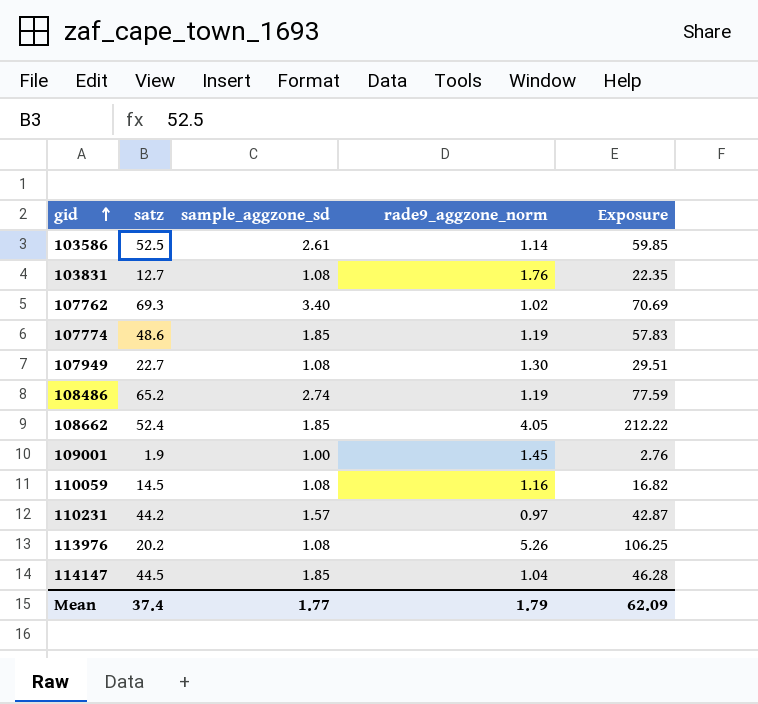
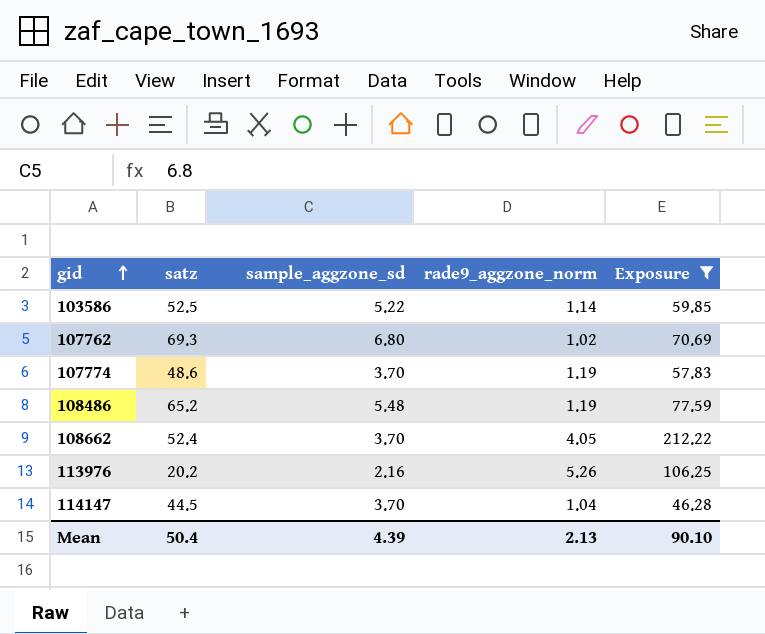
filter: none -> Exposure >= 46.28
103586 | sample_aggzone_sd: 2.61 -> 5.22
107762 | sample_aggzone_sd: 3.40 -> 6.80
107774 | sample_aggzone_sd: 1.85 -> 3.70
108486 | sample_aggzone_sd: 2.74 -> 5.48
108662 | sample_aggzone_sd: 1.85 -> 3.70
113976 | sample_aggzone_sd: 1.08 -> 2.16
114147 | sample_aggzone_sd: 1.85 -> 3.70
Mean | satz: 37.4 -> 50.4
Mean | sample_aggzone_sd: 1.77 -> 4.39
Mean | rade9_aggzone_norm: 1.79 -> 2.13
Mean | Exposure: 62.09 -> 90.10

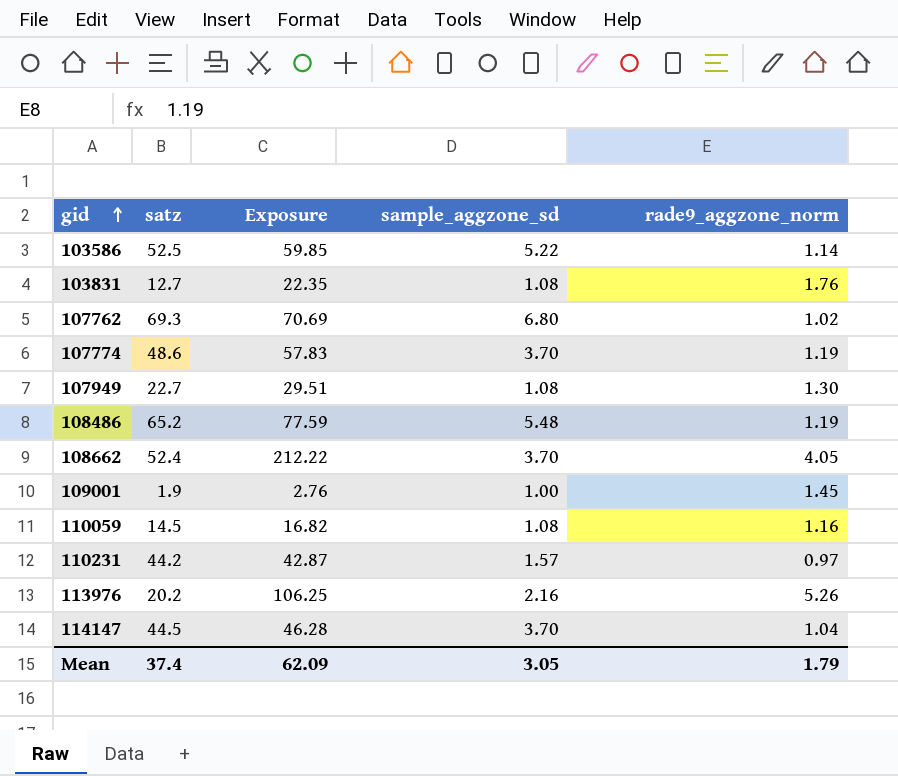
filter: Exposure >= 46.28 -> none
column Exposure | position: 5 -> 3
Mean | satz: 50.4 -> 37.4
Mean | Exposure: 90.10 -> 62.09
Mean | sample_aggzone_sd: 4.39 -> 3.05
Mean | rade9_aggzone_norm: 2.13 -> 1.79

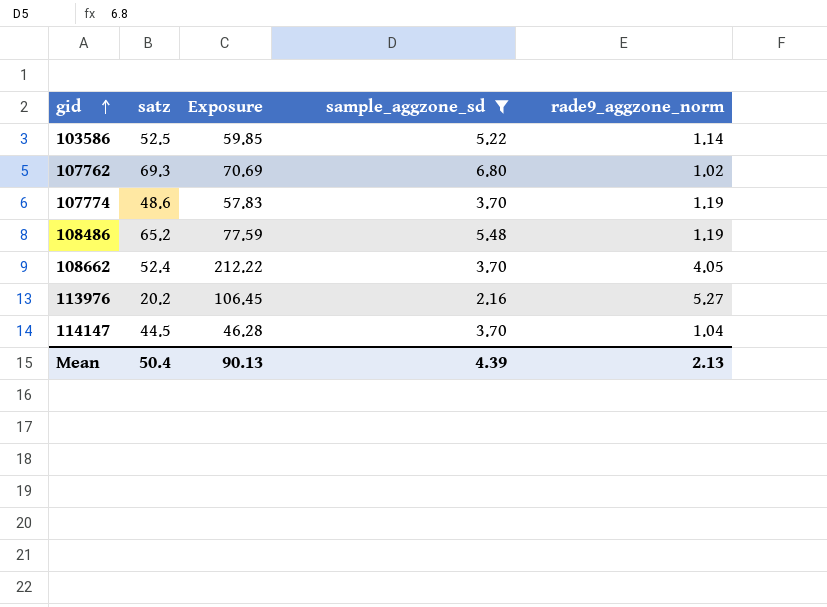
filter: none -> sample_aggzone_sd >= 2.16
113976 | Exposure: 106.25 -> 106.45
113976 | rade9_aggzone_norm: 5.26 -> 5.27
Mean | satz: 37.4 -> 50.4
Mean | Exposure: 62.09 -> 90.13
Mean | sample_aggzone_sd: 3.05 -> 4.39
Mean | rade9_aggzone_norm: 1.79 -> 2.13

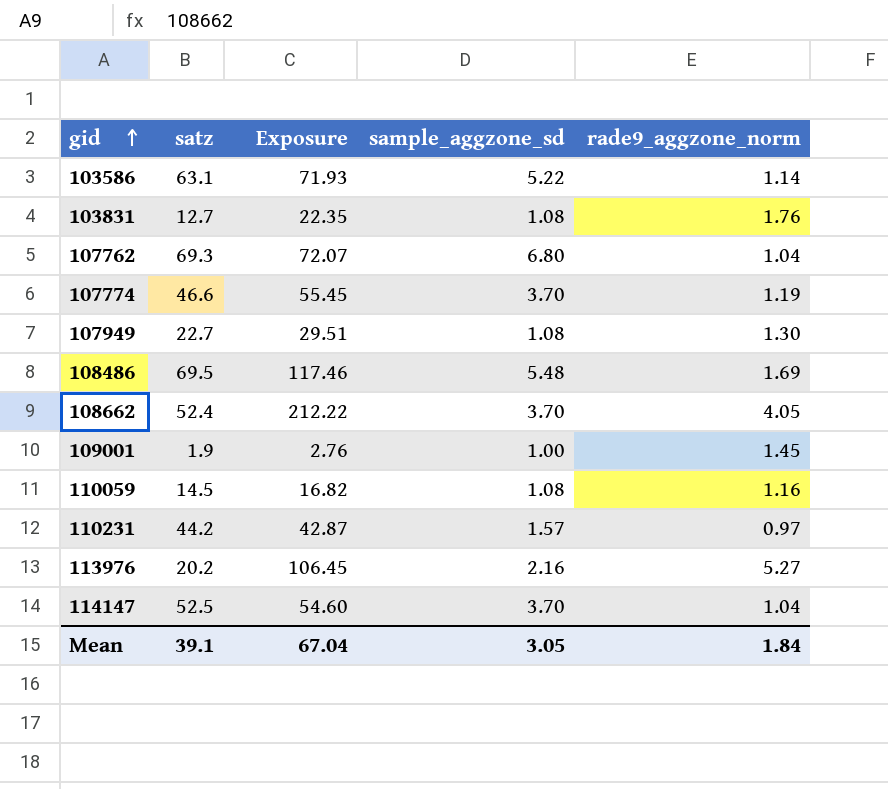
filter: sample_aggzone_sd >= 2.16 -> none
103586 | satz: 52.5 -> 63.1
103586 | Exposure: 59.85 -> 71.93
107762 | Exposure: 70.69 -> 72.07
107762 | rade9_aggzone_norm: 1.02 -> 1.04
107774 | satz: 48.6 -> 46.6
107774 | Exposure: 57.83 -> 55.45
108486 | satz: 65.2 -> 69.5
108486 | Exposure: 77.59 -> 117.46
108486 | rade9_aggzone_norm: 1.19 -> 1.69
114147 | satz: 44.5 -> 52.5
114147 | Exposure: 46.28 -> 54.60
Mean | satz: 50.4 -> 39.1
Mean | Exposure: 90.13 -> 67.04
Mean | sample_aggzone_sd: 4.39 -> 3.05
Mean | rade9_aggzone_norm: 2.13 -> 1.84

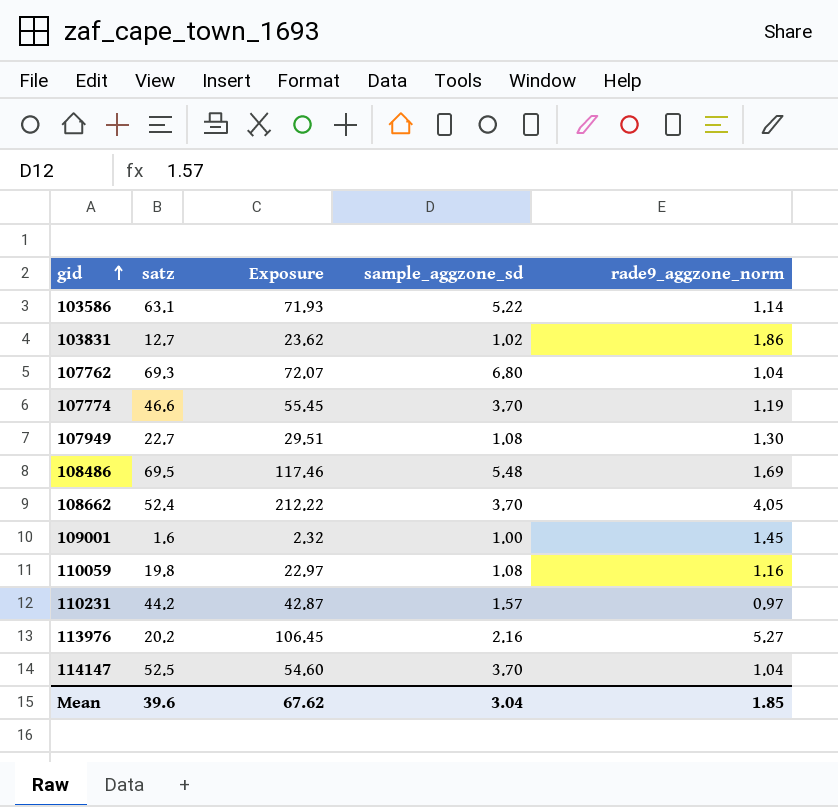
103831 | Exposure: 22.35 -> 23.62
103831 | sample_aggzone_sd: 1.08 -> 1.02
103831 | rade9_aggzone_norm: 1.76 -> 1.86
109001 | satz: 1.9 -> 1.6
109001 | Exposure: 2.76 -> 2.32
110059 | satz: 14.5 -> 19.8
110059 | Exposure: 16.82 -> 22.97
Mean | satz: 39.1 -> 39.6
Mean | Exposure: 67.04 -> 67.62
Mean | sample_aggzone_sd: 3.05 -> 3.04
Mean | rade9_aggzone_norm: 1.84 -> 1.85

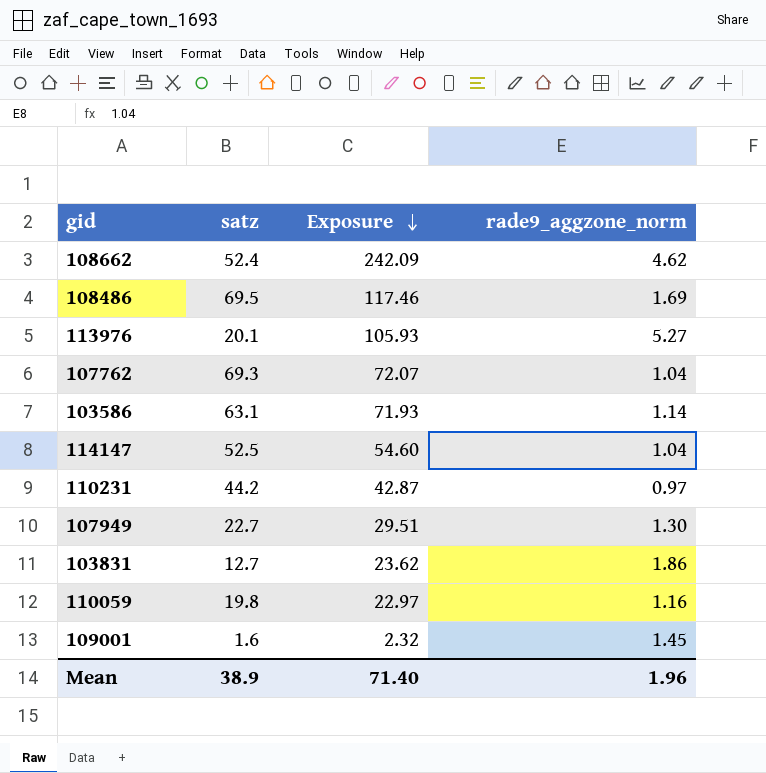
row order: gid ascending -> Exposure descending
column sample_aggzone_sd | position: 4 -> none
row 107774: 46.6 | 55.45 | 3.70 | 1.19 -> none
108662 | Exposure: 212.22 -> 242.09
108662 | rade9_aggzone_norm: 4.05 -> 4.62
113976 | satz: 20.2 -> 20.1
113976 | Exposure: 106.45 -> 105.93
Mean | satz: 39.6 -> 38.9
Mean | Exposure: 67.62 -> 71.40
Mean | rade9_aggzone_norm: 1.85 -> 1.96

